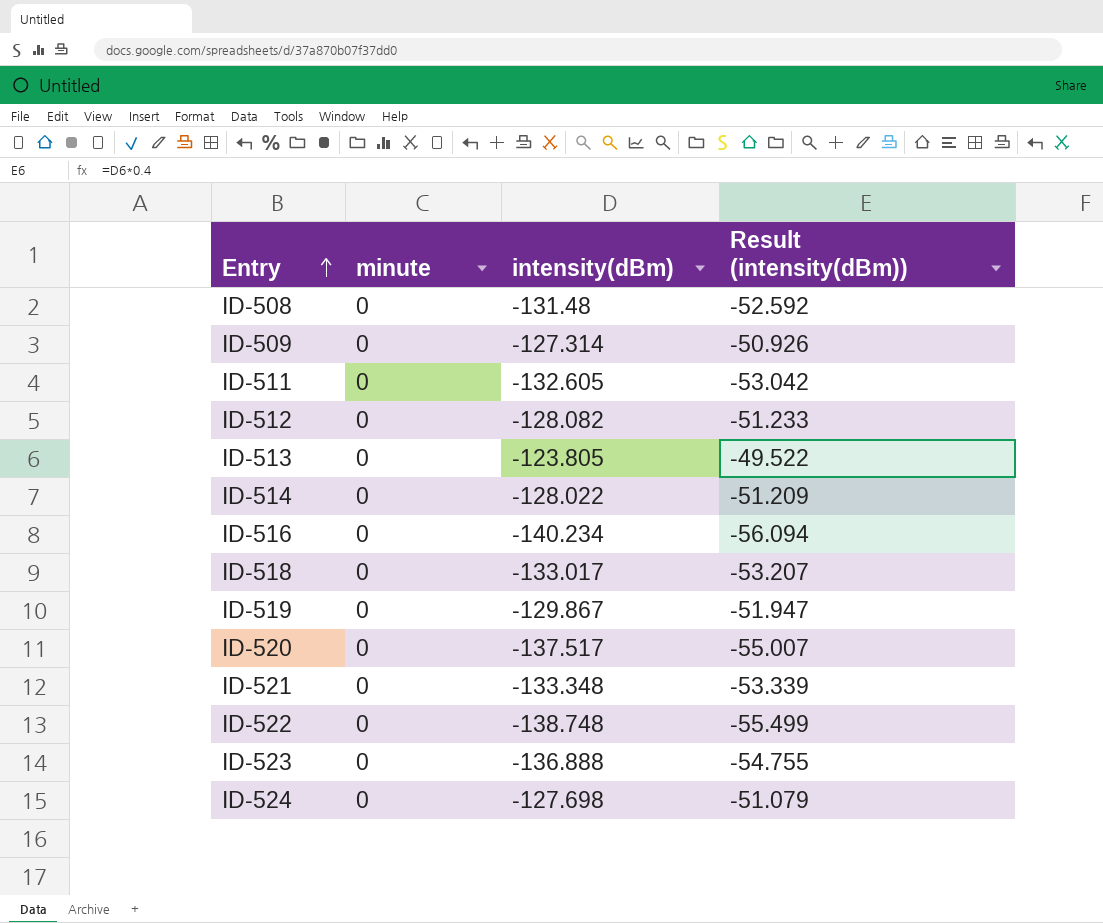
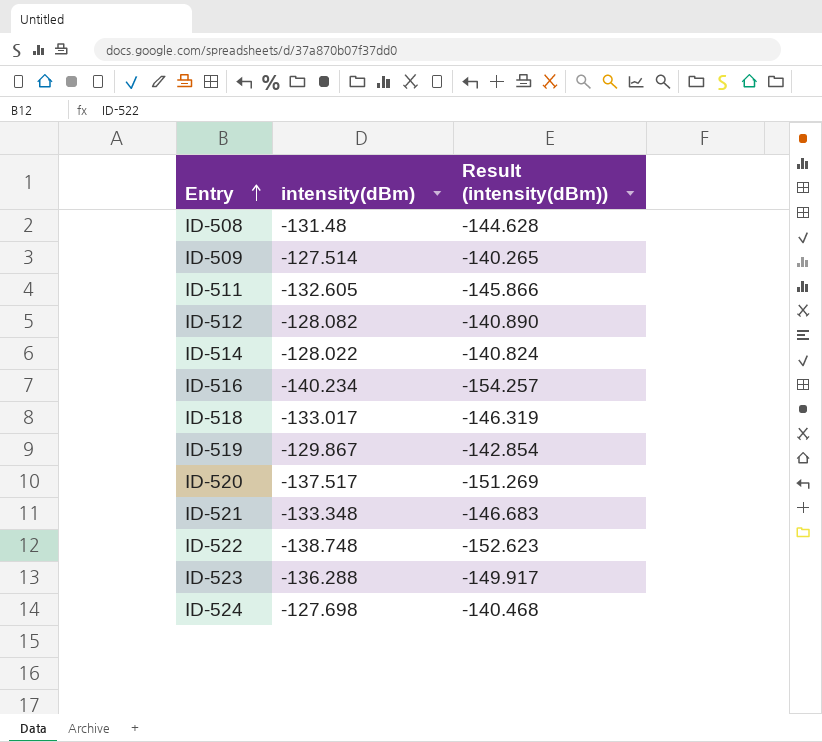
column minute | position: 2 -> none
column Result (intensity(dBm)) | formula: [intensity(dBm)] * 0.4 -> [intensity(dBm)] * 1.1
row ID-513: 0 | -123.805 | -49.522 -> none
ID-509 | intensity(dBm): -127.314 -> -127.514
ID-523 | intensity(dBm): -136.888 -> -136.288

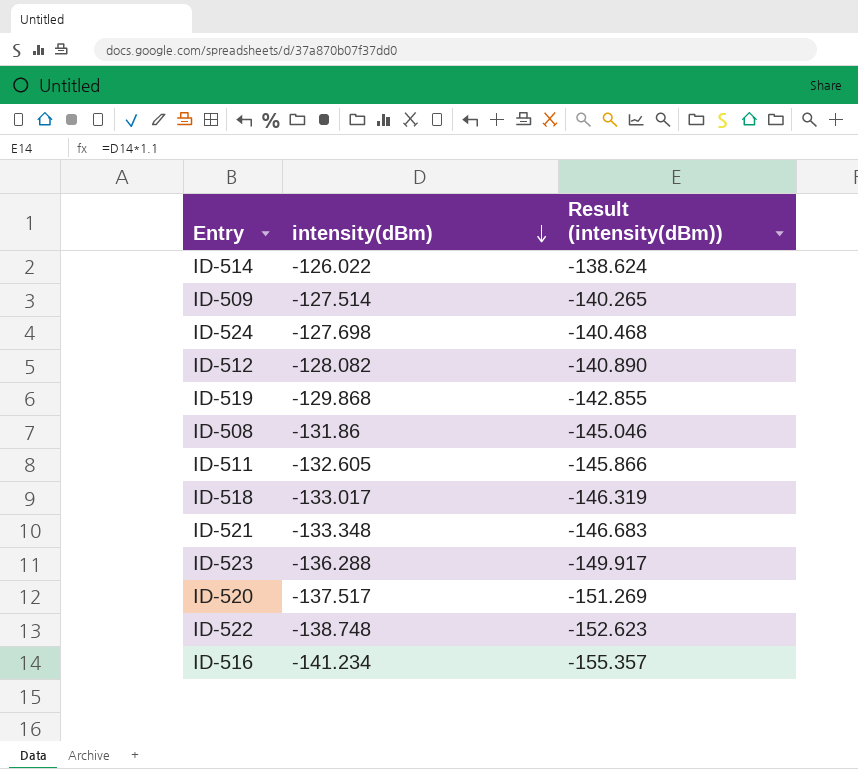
row order: Entry ascending -> intensity(dBm) descending
ID-514 | intensity(dBm): -128.022 -> -126.022
ID-514 | Result (intensity(dBm)): -140.824 -> -138.624
ID-519 | intensity(dBm): -129.867 -> -129.868
ID-519 | Result (intensity(dBm)): -142.854 -> -142.855
ID-508 | intensity(dBm): -131.48 -> -131.86
ID-508 | Result (intensity(dBm)): -144.628 -> -145.046
ID-516 | intensity(dBm): -140.234 -> -141.234
ID-516 | Result (intensity(dBm)): -154.257 -> -155.357

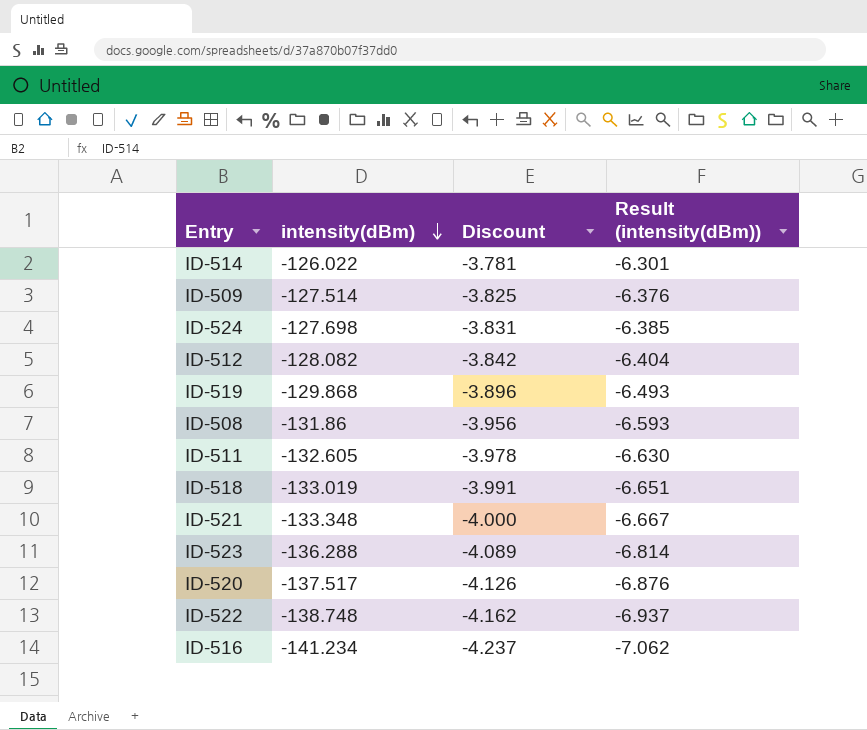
column Discount | formula: none -> [intensity(dBm)] * 0.03
column Result (intensity(dBm)) | formula: [intensity(dBm)] * 1.1 -> [intensity(dBm)] * 0.05
ID-518 | intensity(dBm): -133.017 -> -133.019

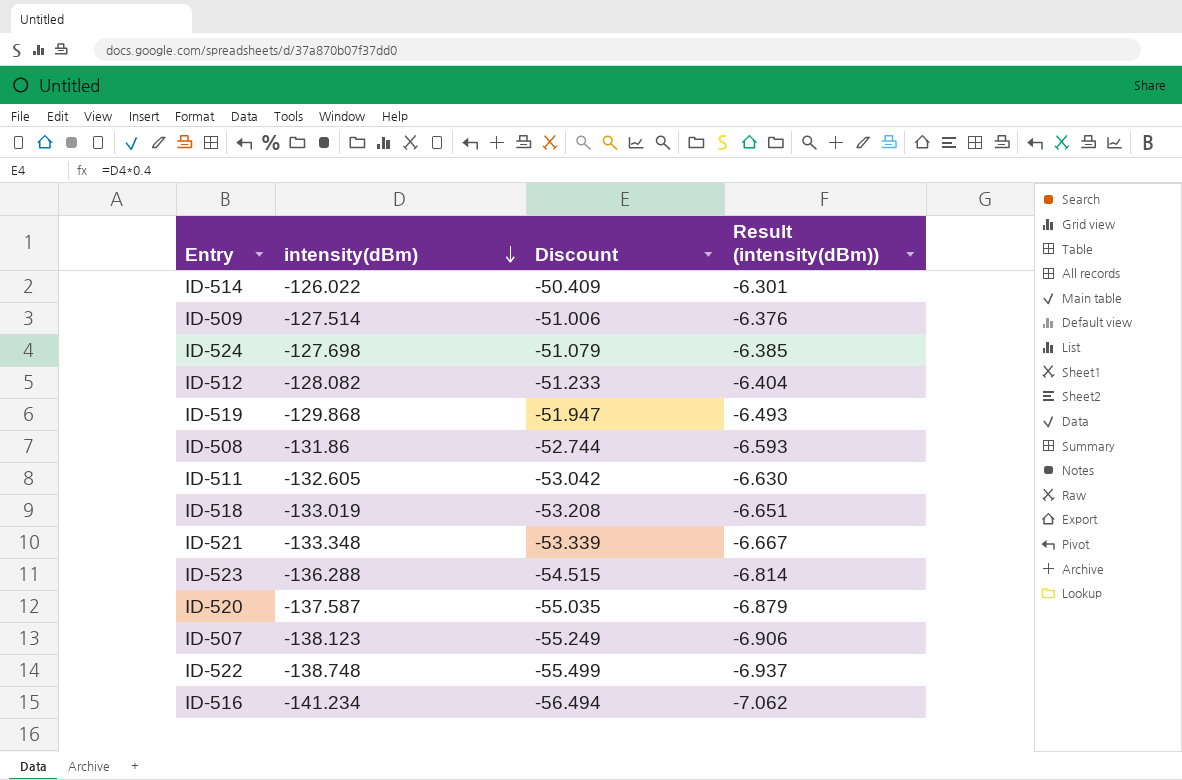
column Discount | formula: [intensity(dBm)] * 0.03 -> [intensity(dBm)] * 0.4
ID-520 | intensity(dBm): -137.517 -> -137.587
ID-520 | Result (intensity(dBm)): -6.876 -> -6.879
row ID-507: none -> -138.123 | -55.249 | -6.906

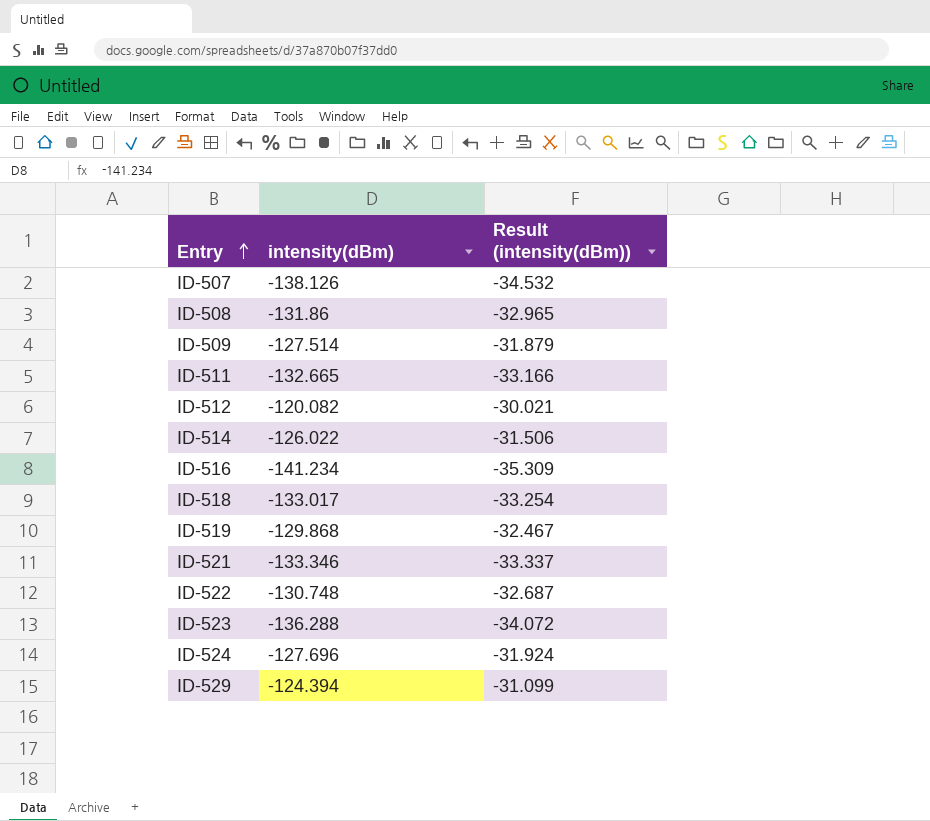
row order: intensity(dBm) descending -> Entry ascending
column Discount | formula: [intensity(dBm)] * 0.4 -> none
column Result (intensity(dBm)) | formula: [intensity(dBm)] * 0.05 -> [intensity(dBm)] * 0.25
row ID-520: -137.587 | -55.035 | -6.879 -> none
ID-507 | intensity(dBm): -138.123 -> -138.126
ID-511 | intensity(dBm): -132.605 -> -132.665
ID-512 | intensity(dBm): -128.082 -> -120.082
ID-518 | intensity(dBm): -133.019 -> -133.017
ID-521 | intensity(dBm): -133.348 -> -133.346
ID-522 | intensity(dBm): -138.748 -> -130.748
ID-524 | intensity(dBm): -127.698 -> -127.696
row ID-529: none -> -124.394 | -31.099

